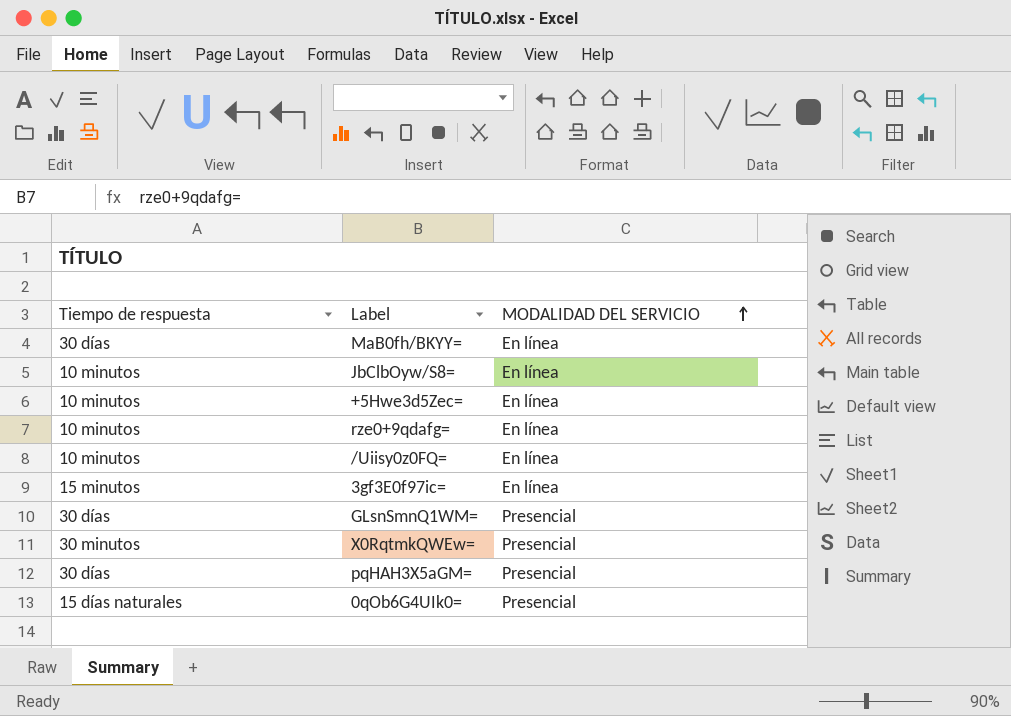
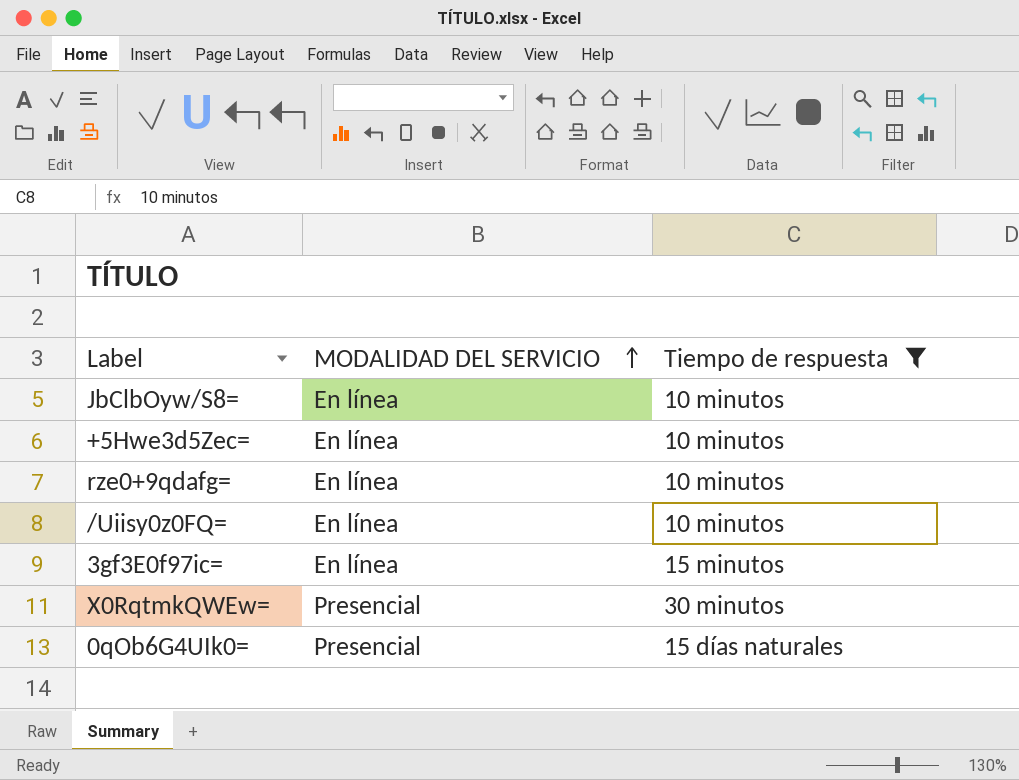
filter: none -> Tiempo de respuesta != 30 días
column Tiempo de respuesta | position: 1 -> 3

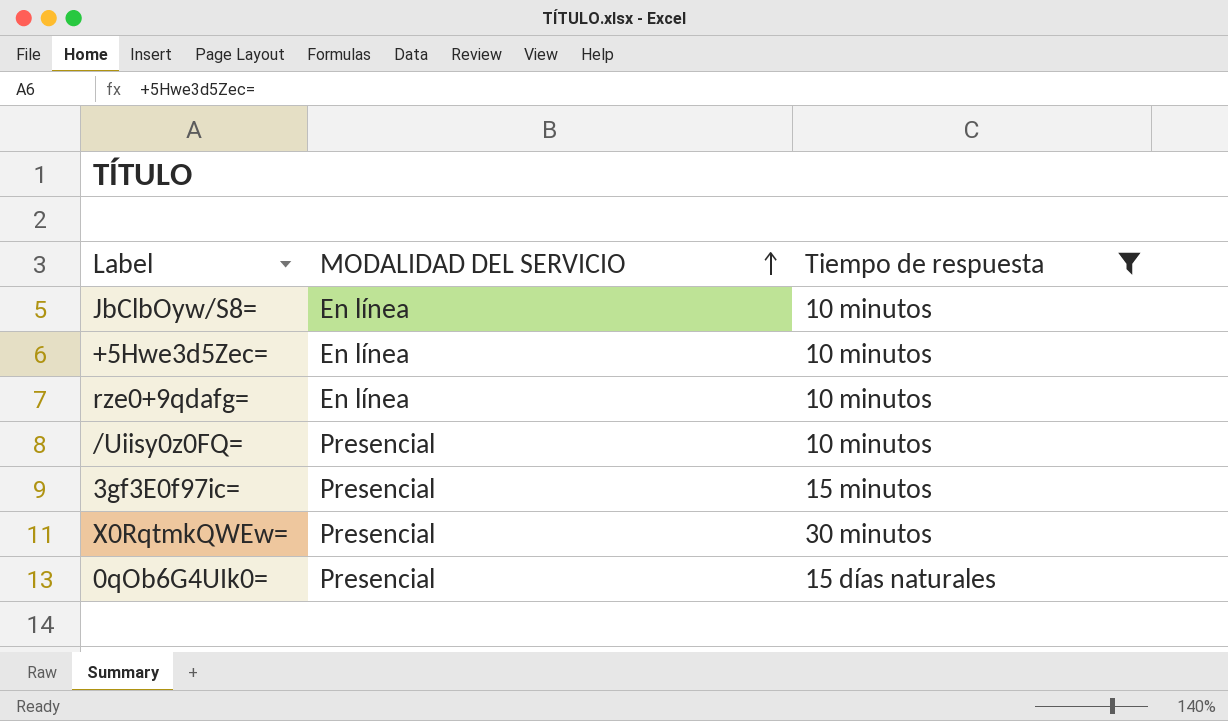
/Uiisy0z0FQ= | MODALIDAD DEL SERVICIO: En línea -> Presencial
3gf3E0f97ic= | MODALIDAD DEL SERVICIO: En línea -> Presencial

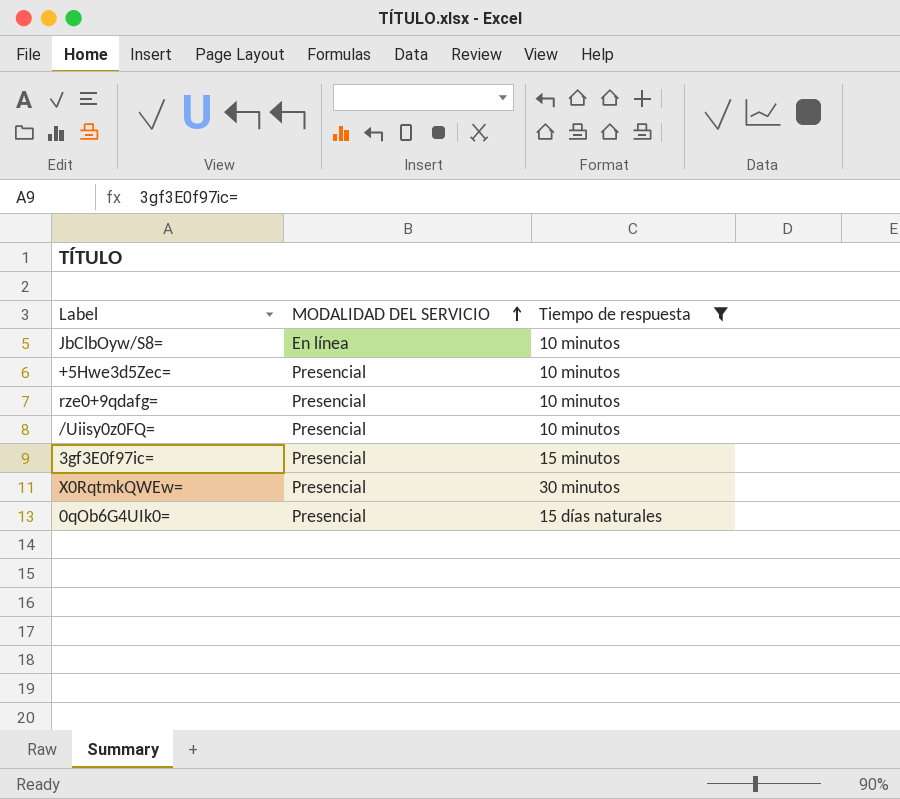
+5Hwe3d5Zec= | MODALIDAD DEL SERVICIO: En línea -> Presencial
rze0+9qdafg= | MODALIDAD DEL SERVICIO: En línea -> Presencial

